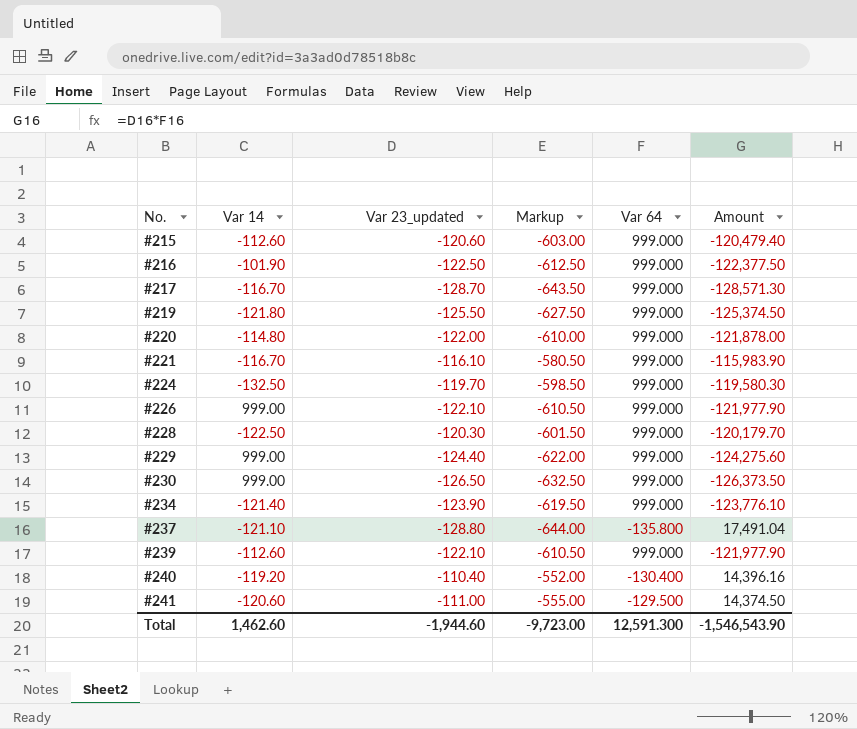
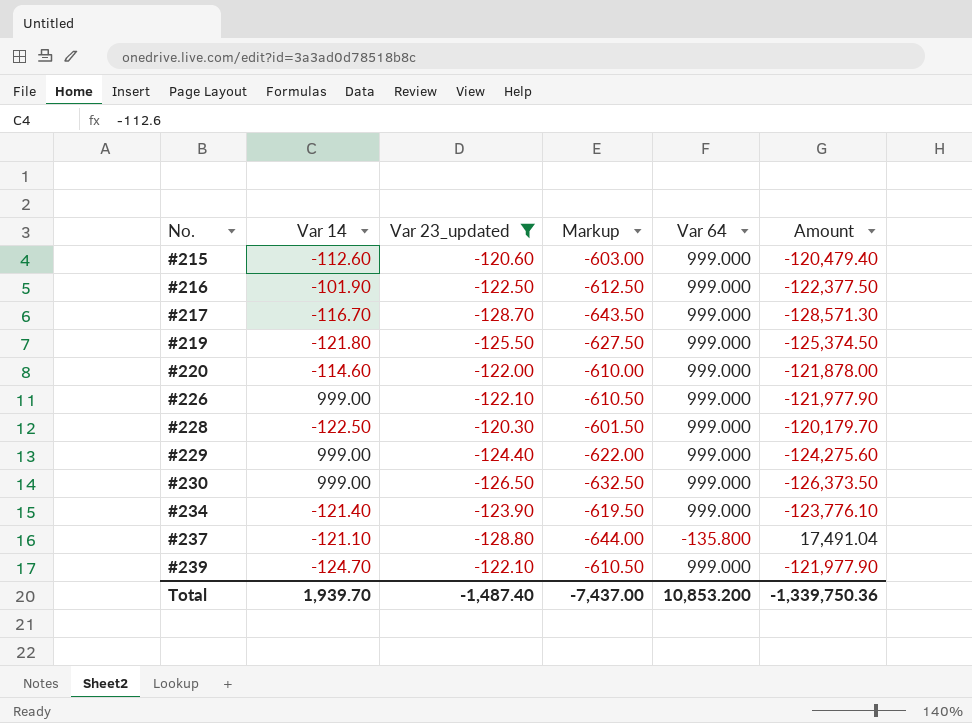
filter: none -> Var 23_updated <= -120.30
#220 | Var 14: -114.80 -> -114.60
#239 | Var 14: -112.60 -> -124.70
Total | Var 14: 1,462.60 -> 1,939.70
Total | Var 23_updated: -1,944.60 -> -1,487.40
Total | Markup: -9,723.00 -> -7,437.00
Total | Var 64: 12,591.300 -> 10,853.200
Total | Amount: -1,546,543.90 -> -1,339,750.36

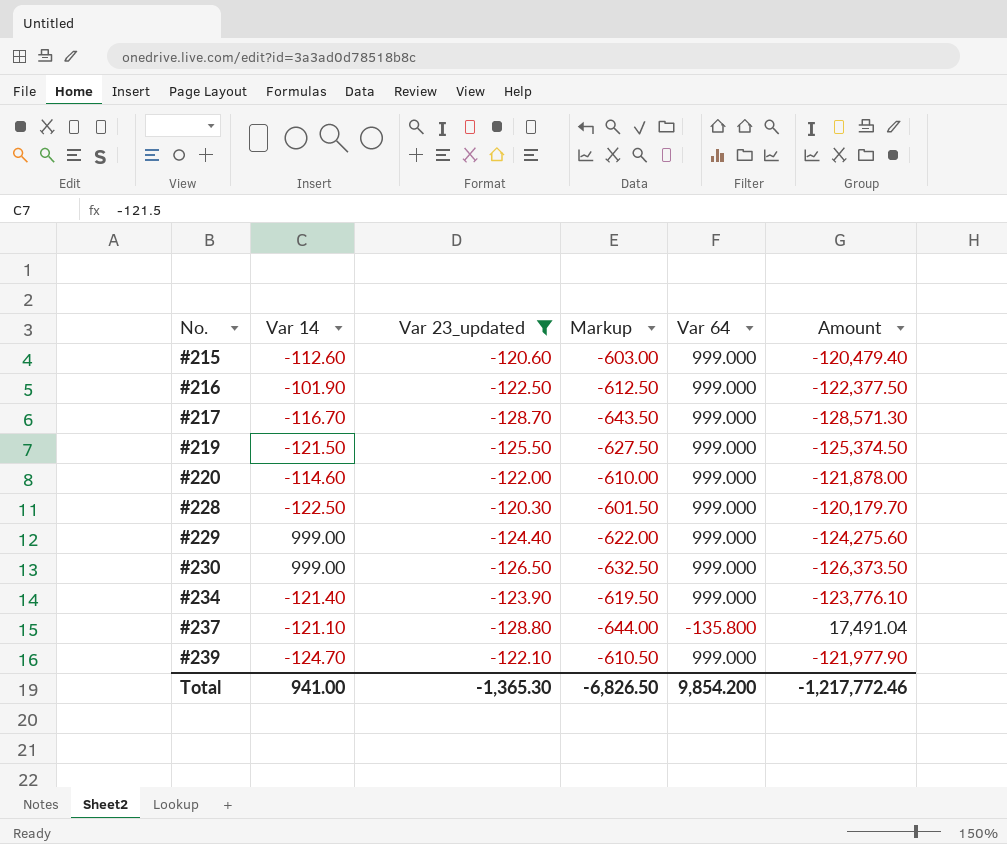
row #226: 999.00 | -122.10 | -610.50 | 999.000 | -121,977.90 -> none
#219 | Var 14: -121.80 -> -121.50
Total | Var 14: 1,939.70 -> 941.00
Total | Var 23_updated: -1,487.40 -> -1,365.30
Total | Markup: -7,437.00 -> -6,826.50
Total | Var 64: 10,853.200 -> 9,854.200
Total | Amount: -1,339,750.36 -> -1,217,772.46

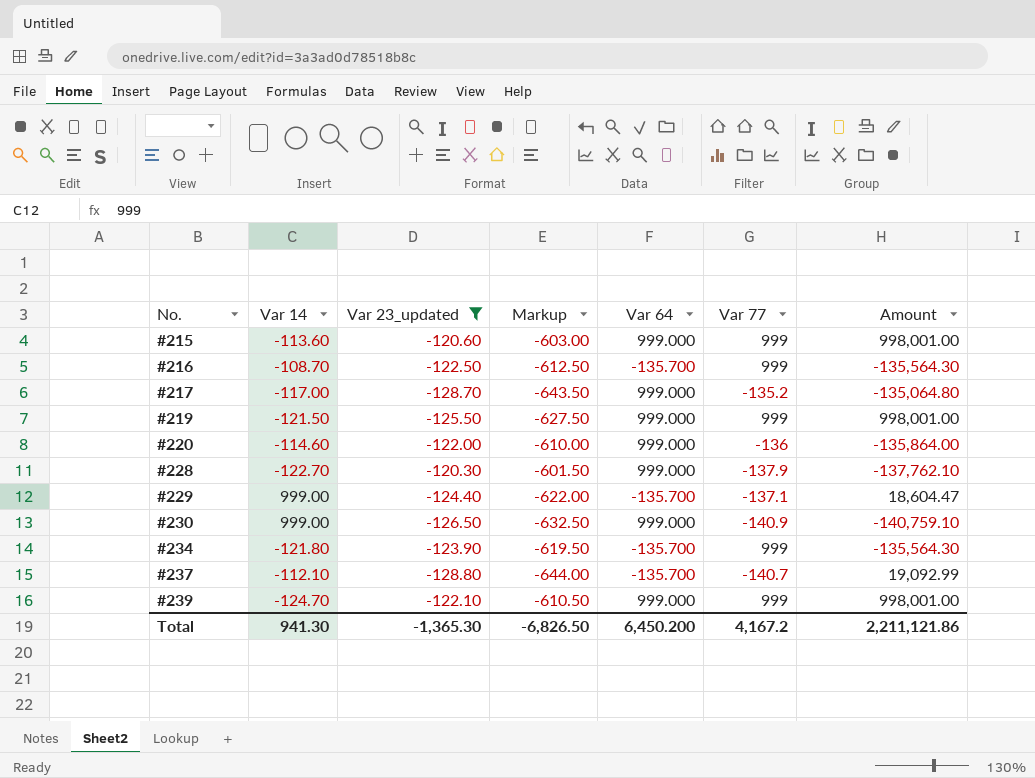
column Var 77 | position: none -> 6
column Amount | formula: [Var 23_updated] * [Var 64] -> [Var 64] * [Var 77]
#215 | Var 14: -112.60 -> -113.60
#216 | Var 14: -101.90 -> -108.70
#216 | Var 64: 999.000 -> -135.700
#217 | Var 14: -116.70 -> -117.00
#228 | Var 14: -122.50 -> -122.70
#229 | Var 64: 999.000 -> -135.700
#234 | Var 14: -121.40 -> -121.80
#234 | Var 64: 999.000 -> -135.700
#237 | Var 14: -121.10 -> -112.10
#237 | Var 64: -135.800 -> -135.700
Total | Var 14: 941.00 -> 941.30
Total | Var 64: 9,854.200 -> 6,450.200
Total | Amount: -1,217,772.46 -> 2,211,121.86

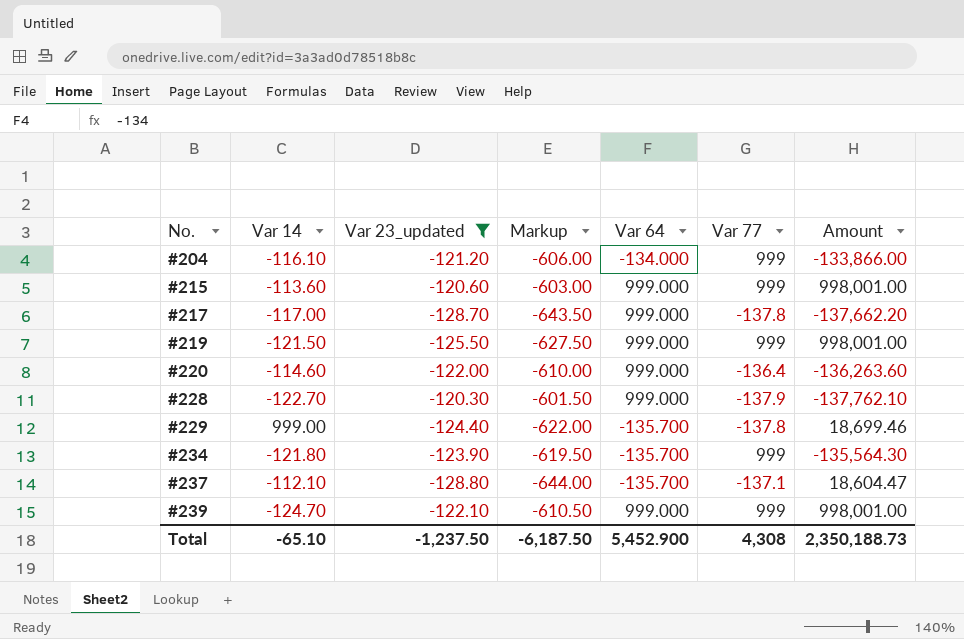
row #216: -108.70 | -122.50 | -612.50 | -135.700 | 999 | -135,564.30 -> none
row #230: 999.00 | -126.50 | -632.50 | 999.000 | -140.9 | -140,759.10 -> none
row #204: none -> -116.10 | -121.20 | -606.00 | -134.000 | 999 | -133,866.00
#217 | Var 77: -135.2 -> -137.8
#217 | Amount: -135,064.80 -> -137,662.20
#220 | Var 77: -136 -> -136.4
#220 | Amount: -135,864.00 -> -136,263.60
#229 | Var 77: -137.1 -> -137.8
#229 | Amount: 18,604.47 -> 18,699.46
#237 | Var 77: -140.7 -> -137.1
#237 | Amount: 19,092.99 -> 18,604.47
Total | Var 14: 941.30 -> -65.10
Total | Var 23_updated: -1,365.30 -> -1,237.50
Total | Markup: -6,826.50 -> -6,187.50
Total | Var 64: 6,450.200 -> 5,452.900
Total | Var 77: 4,167.2 -> 4,308
Total | Amount: 2,211,121.86 -> 2,350,188.73

